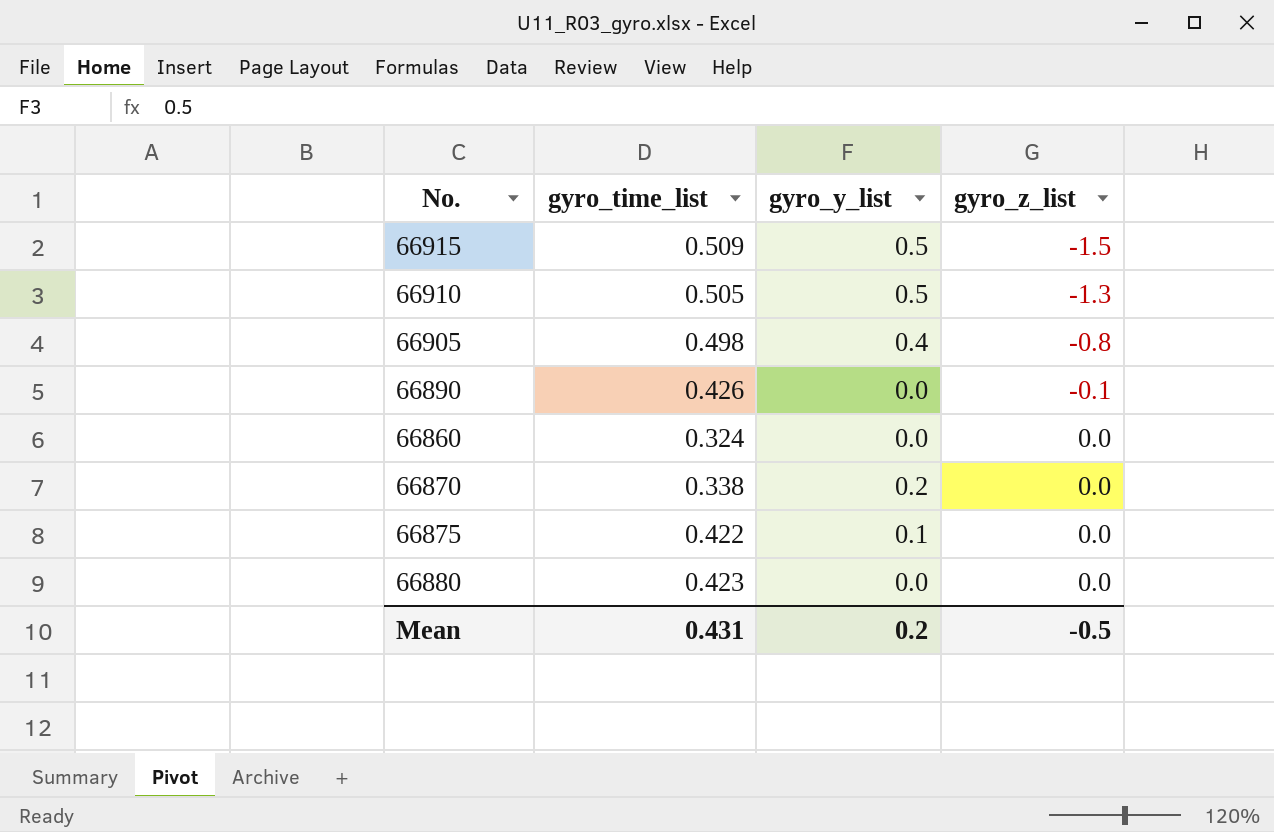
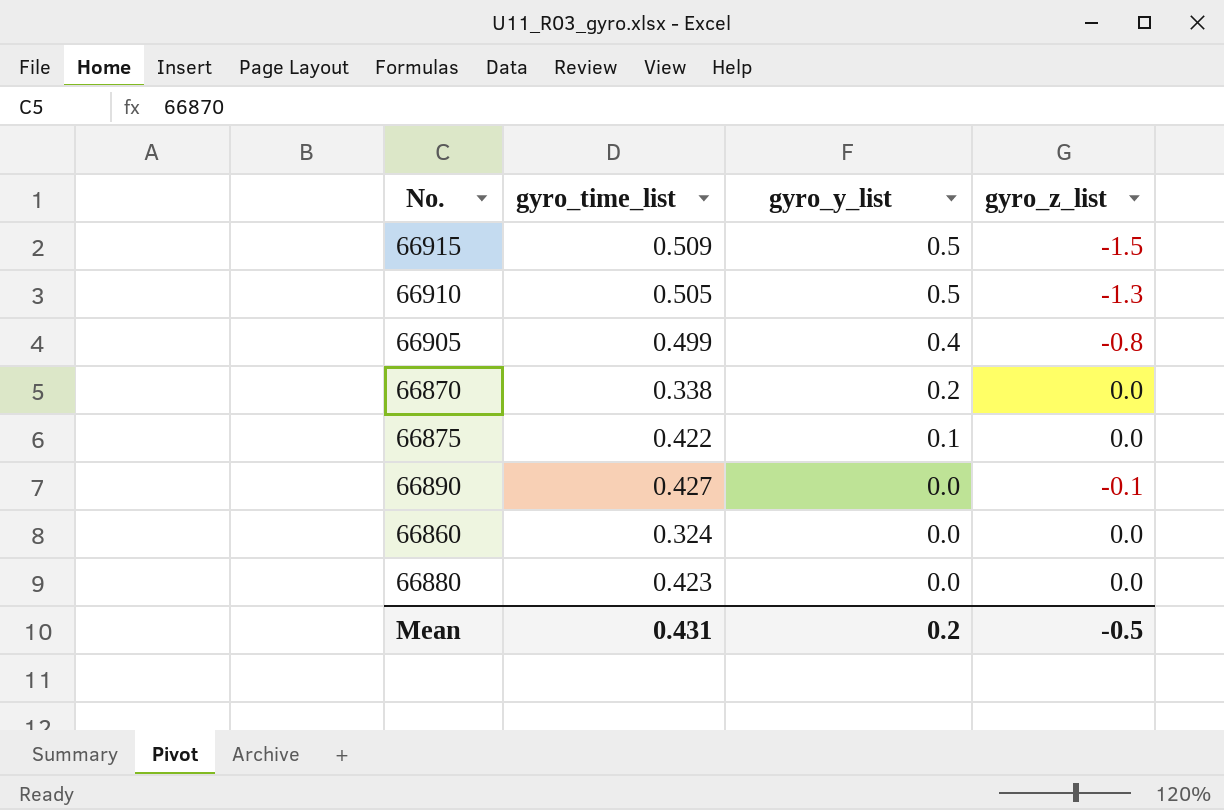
row order: gyro_z_list ascending -> gyro_y_list descending
66905 | gyro_time_list: 0.498 -> 0.499
66890 | gyro_time_list: 0.426 -> 0.427

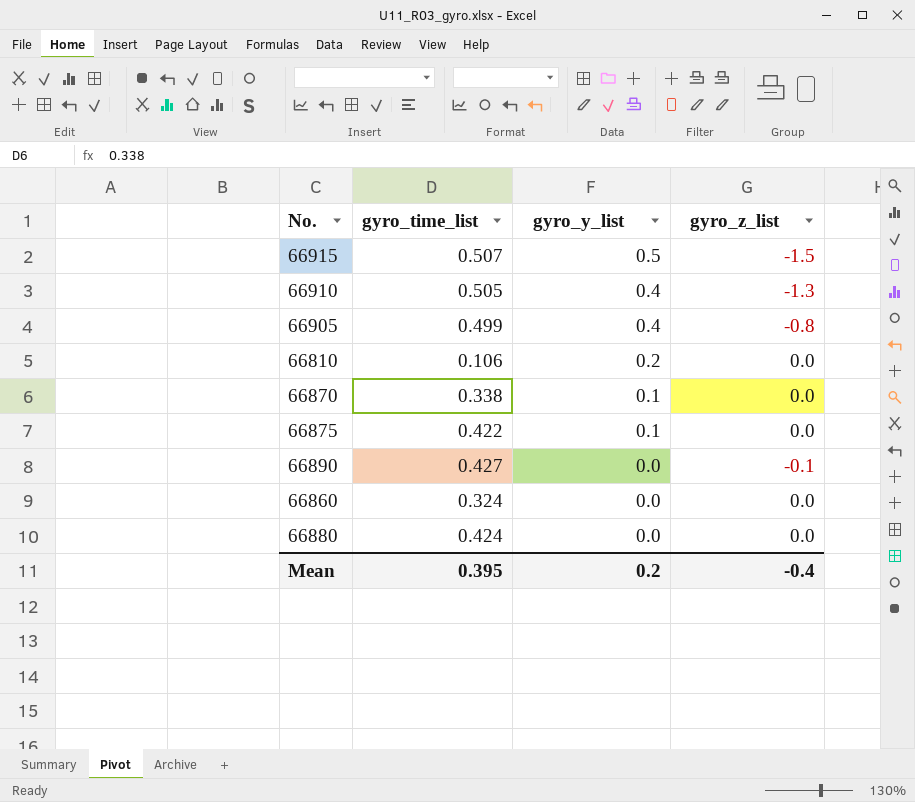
66915 | gyro_time_list: 0.509 -> 0.507
66910 | gyro_y_list: 0.5 -> 0.4
row 66810: none -> 0.106 | 0.2 | 0.0
66870 | gyro_y_list: 0.2 -> 0.1
66880 | gyro_time_list: 0.423 -> 0.424
Mean | gyro_time_list: 0.431 -> 0.395
Mean | gyro_z_list: -0.5 -> -0.4

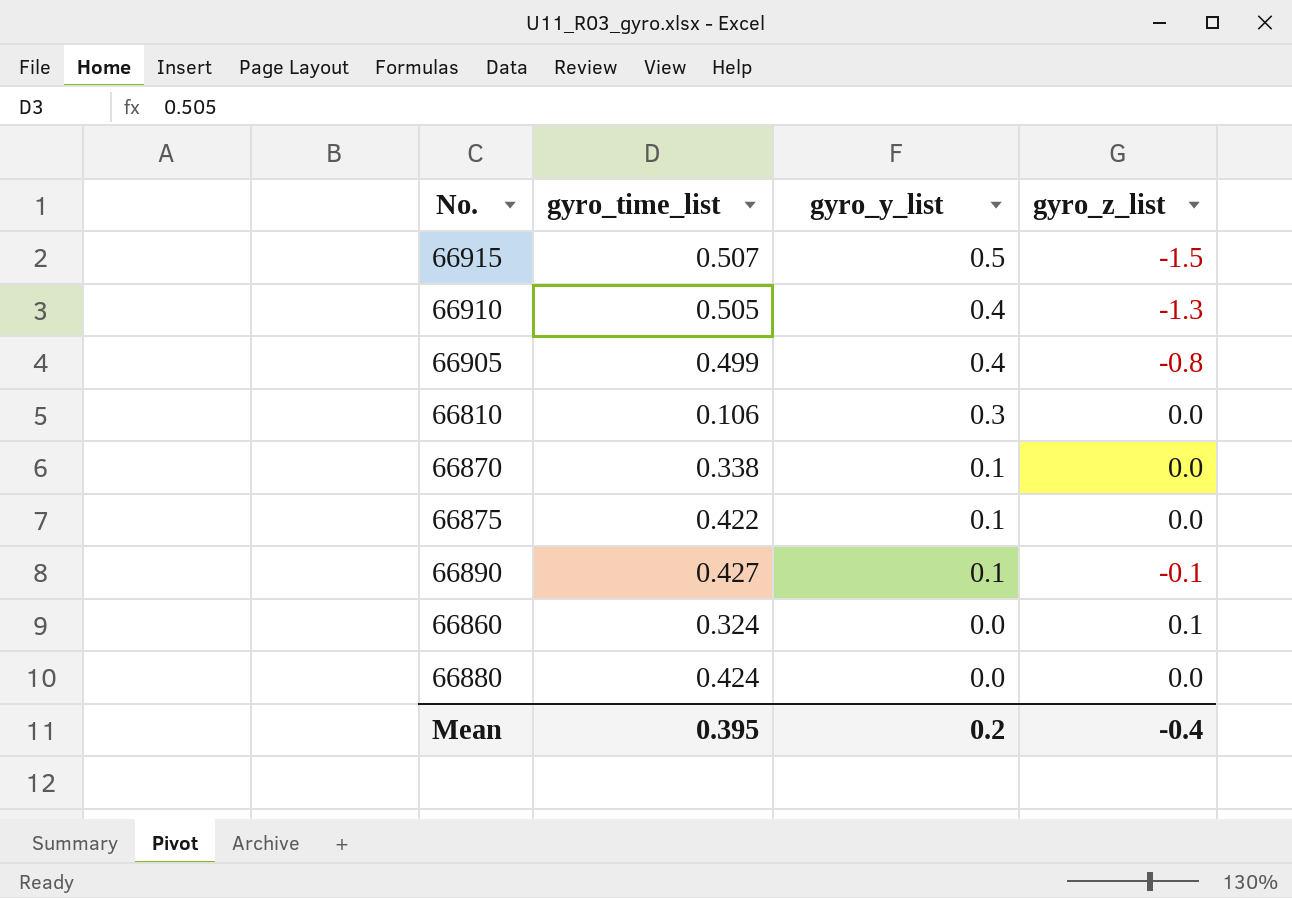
66810 | gyro_y_list: 0.2 -> 0.3
66890 | gyro_y_list: 0.0 -> 0.1
66860 | gyro_z_list: 0.0 -> 0.1

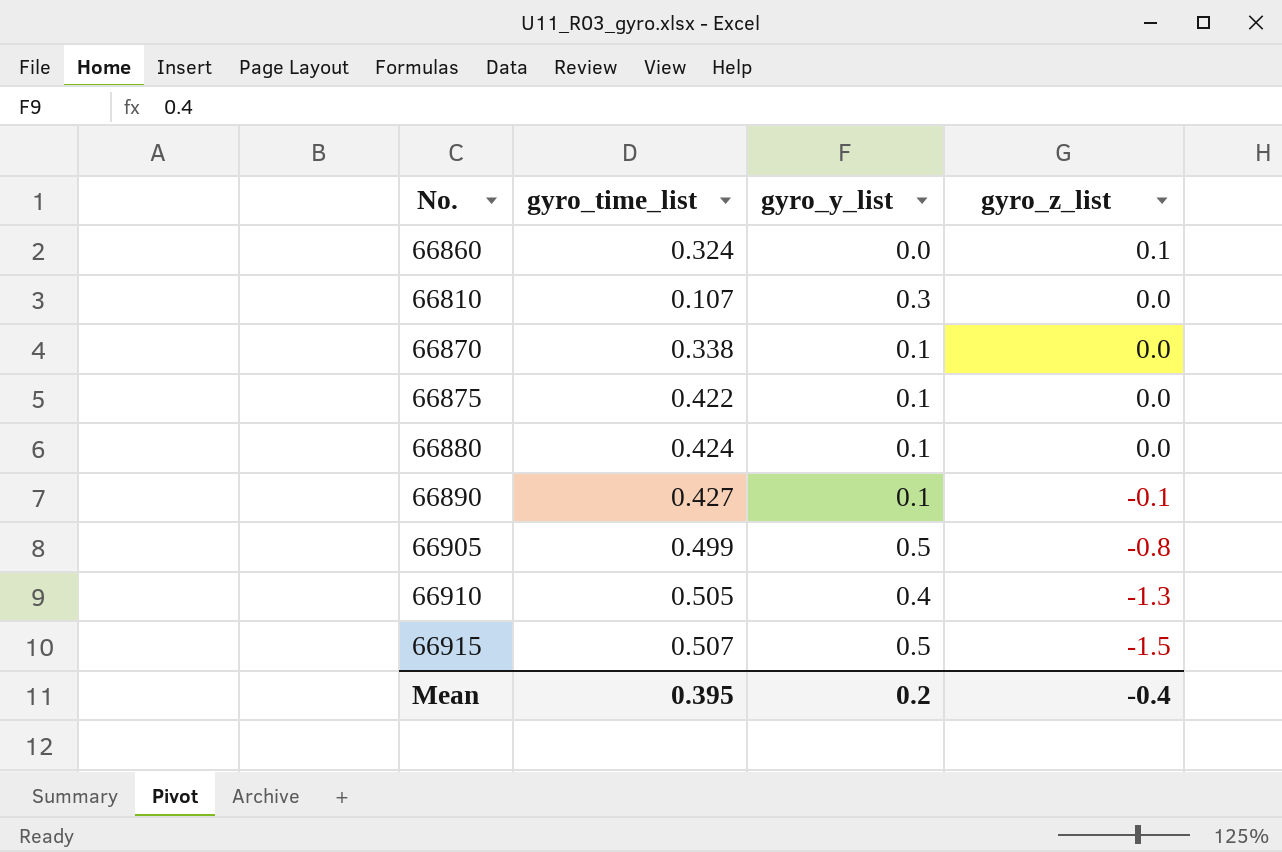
row order: gyro_y_list descending -> gyro_z_list descending
66810 | gyro_time_list: 0.106 -> 0.107
66880 | gyro_y_list: 0.0 -> 0.1
66905 | gyro_y_list: 0.4 -> 0.5

